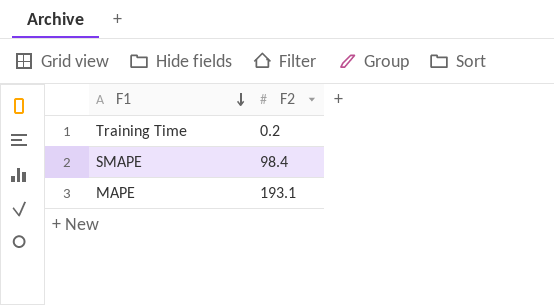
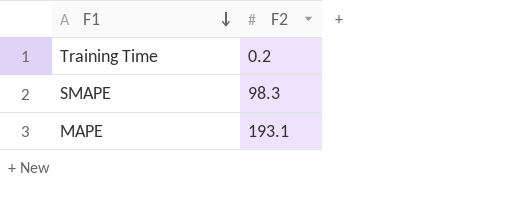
SMAPE | F2: 98.4 -> 98.3

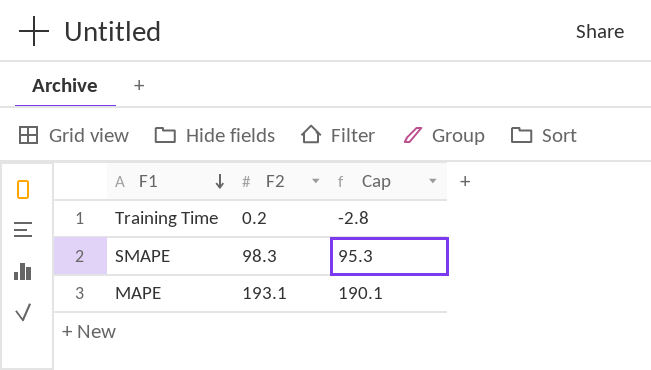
column Cap | formula: none -> [F2] - 3

